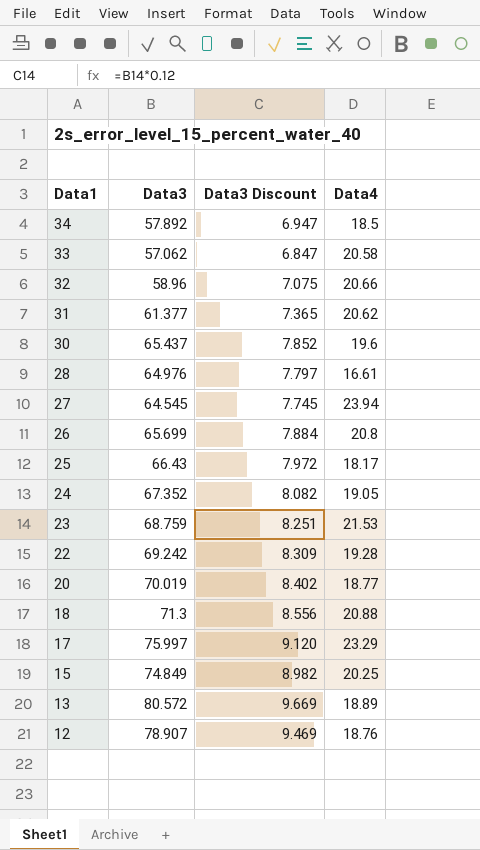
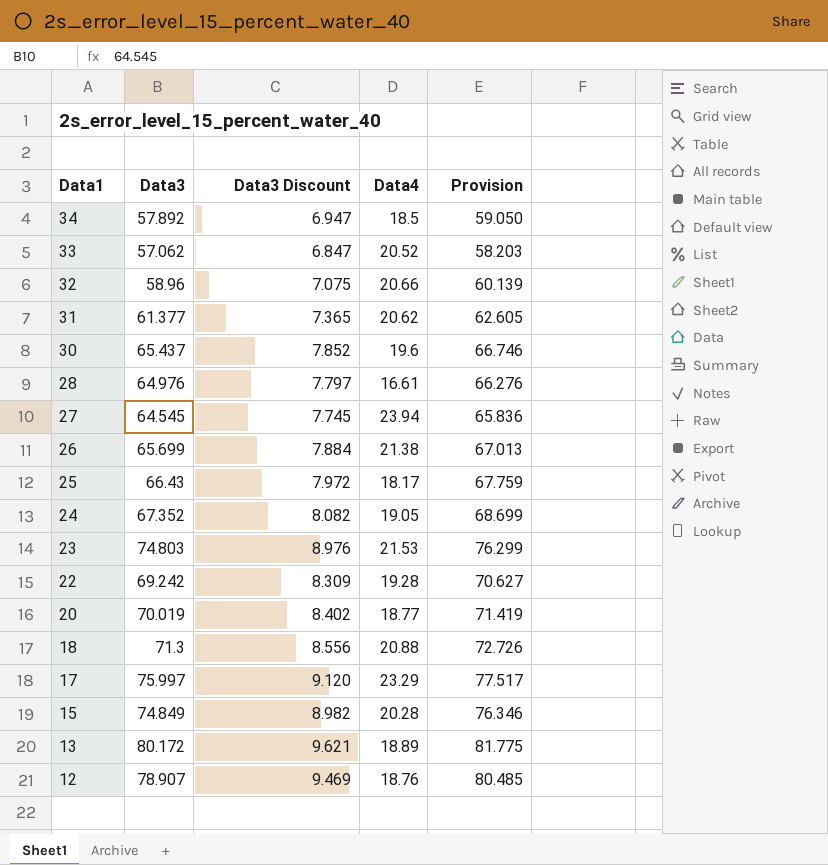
column Provision | formula: none -> [Data3] * 1.02
33 | Data4: 20.58 -> 20.52
26 | Data4: 20.8 -> 21.38
23 | Data3: 68.759 -> 74.803
23 | Data3 Discount: 8.251 -> 8.976
15 | Data4: 20.25 -> 20.28
13 | Data3: 80.572 -> 80.172
13 | Data3 Discount: 9.669 -> 9.621

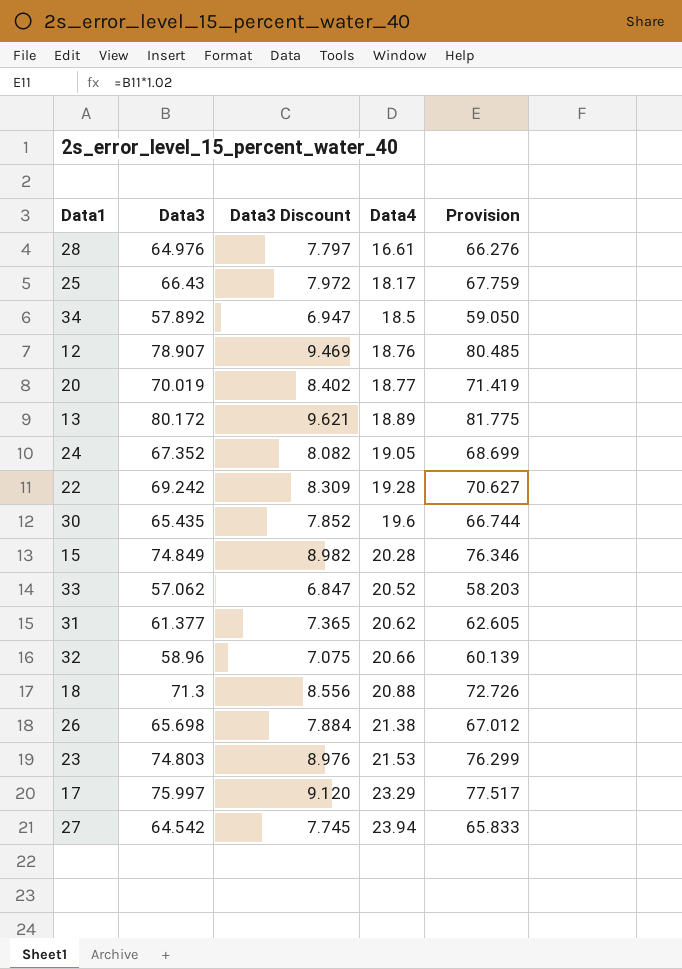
row order: Data1 descending -> Data4 ascending
30 | Data3: 65.437 -> 65.435
30 | Provision: 66.746 -> 66.744
26 | Data3: 65.699 -> 65.698
26 | Provision: 67.013 -> 67.012
27 | Data3: 64.545 -> 64.542
27 | Provision: 65.836 -> 65.833

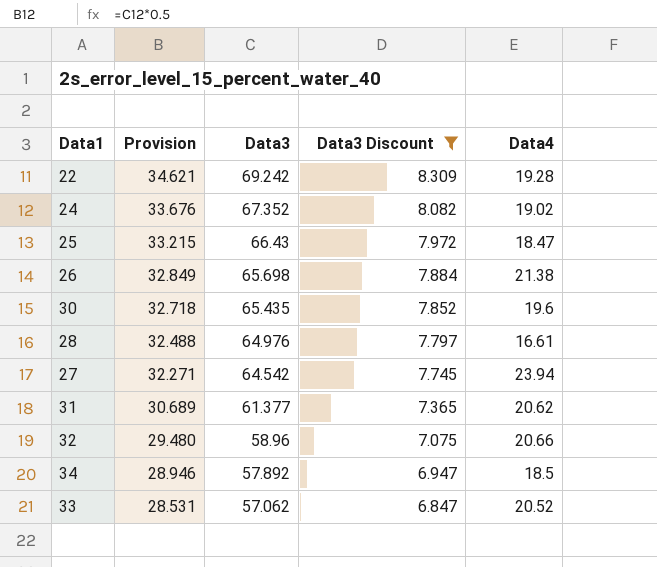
filter: none -> Data3 Discount <= 8.309
row order: Data4 ascending -> Provision descending
column Provision | formula: [Data3] * 1.02 -> [Data3] * 0.5
column Provision | position: 5 -> 2
24 | Data4: 19.05 -> 19.02
25 | Data4: 18.17 -> 18.47

